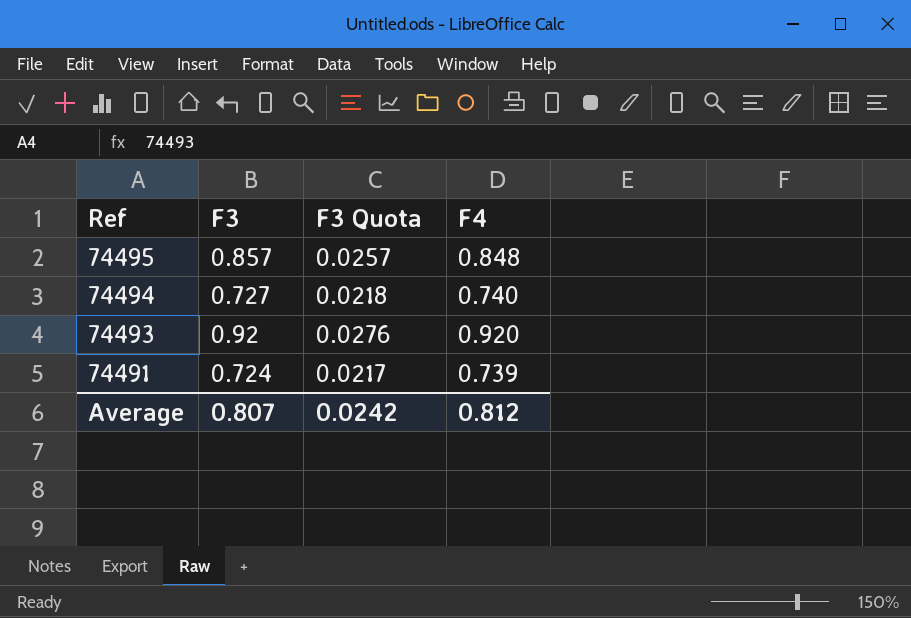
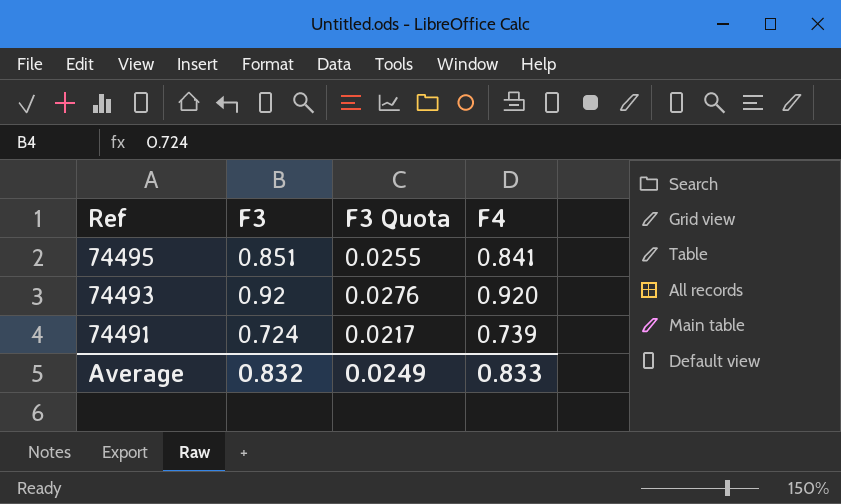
row 74494: 0.727 | 0.0218 | 0.740 -> none
74495 | F3: 0.857 -> 0.851
74495 | F3 Quota: 0.0257 -> 0.0255
74495 | F4: 0.848 -> 0.841
Average | F3: 0.807 -> 0.832
Average | F3 Quota: 0.0242 -> 0.0249
Average | F4: 0.812 -> 0.833

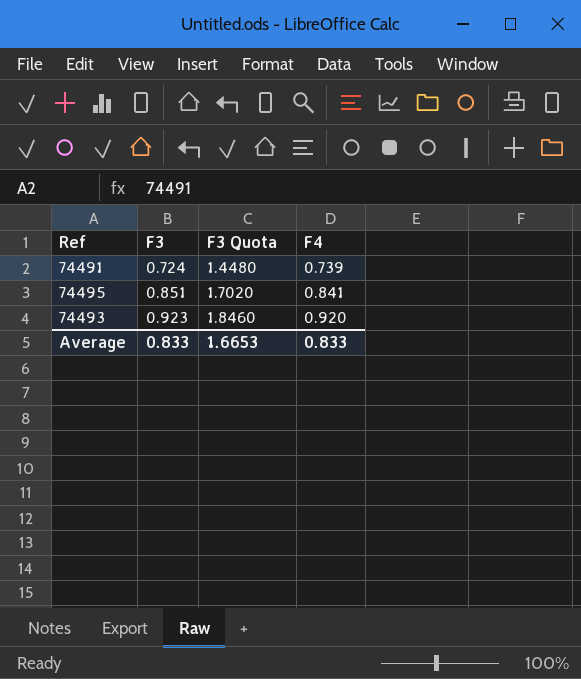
row order: Ref descending -> F3 ascending
column F3 Quota | formula: [F3] * 0.03 -> [F3] * 2
74493 | F3: 0.92 -> 0.923
Average | F3: 0.832 -> 0.833
Average | F3 Quota: 0.0249 -> 1.6653

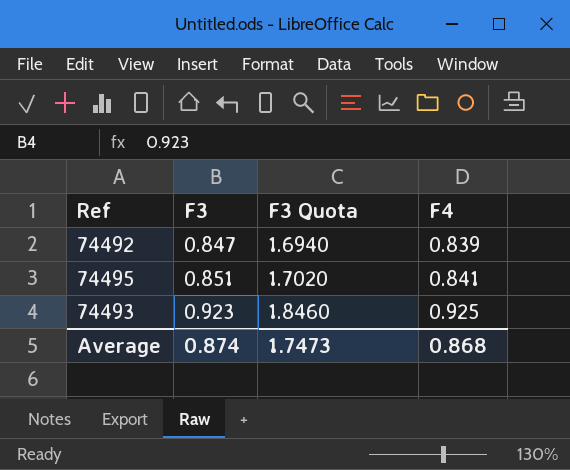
row 74491: 0.724 | 1.4480 | 0.739 -> none
row 74492: none -> 0.847 | 1.6940 | 0.839
74493 | F4: 0.920 -> 0.925
Average | F3: 0.833 -> 0.874
Average | F3 Quota: 1.6653 -> 1.7473
Average | F4: 0.833 -> 0.868

